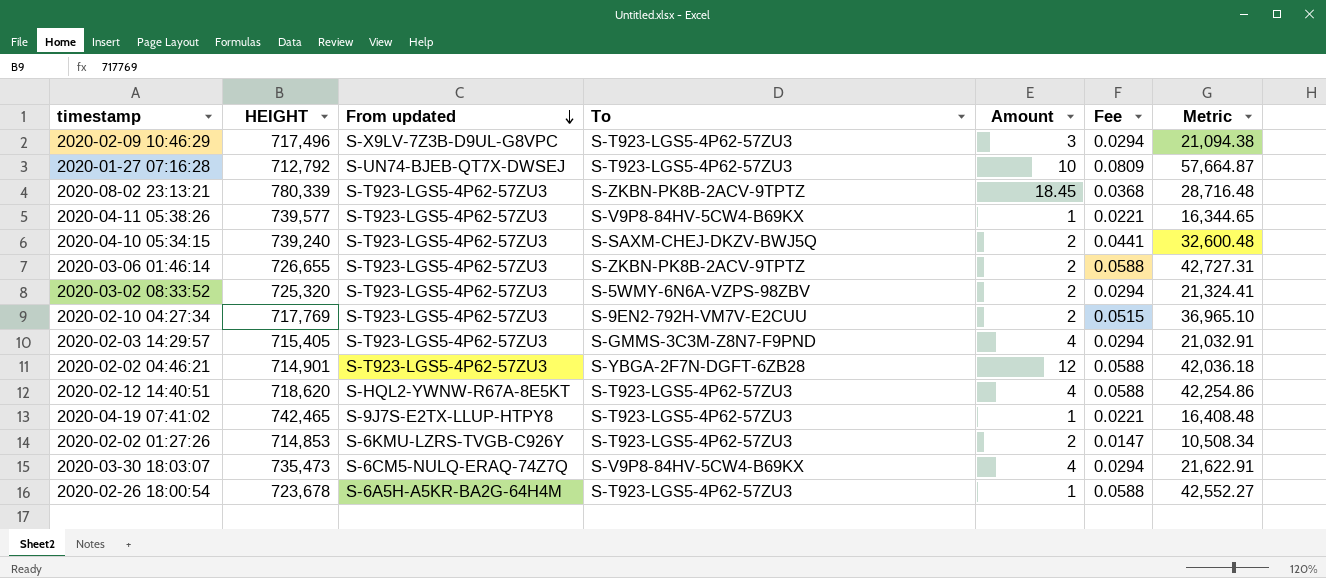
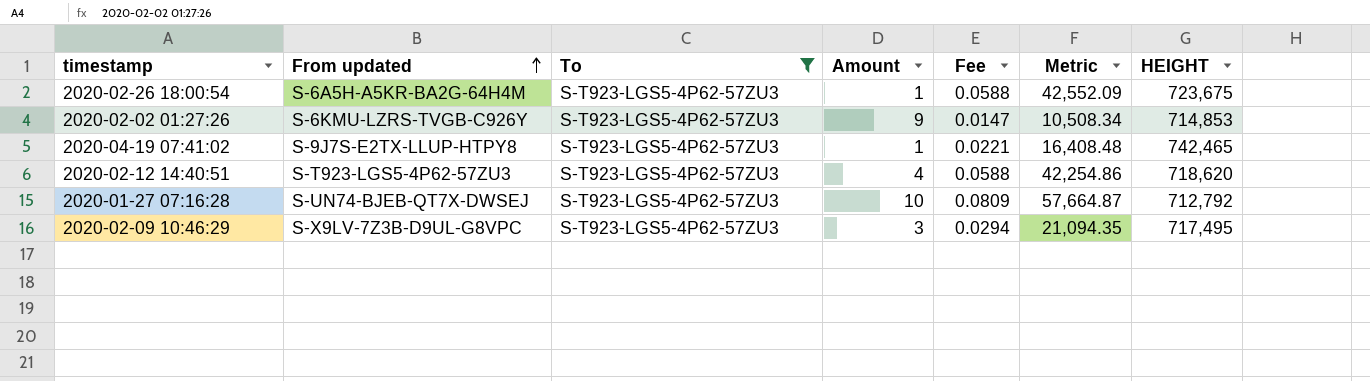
filter: none -> To = S-T923-LGS5-4P62-57ZU3
row order: From updated descending -> From updated ascending
column HEIGHT | position: 2 -> 7
2020-02-26 18:00:54 | Metric: 42,552.27 -> 42,552.09
2020-02-26 18:00:54 | HEIGHT: 723,678 -> 723,675
2020-02-02 01:27:26 | Amount: 2 -> 9
2020-02-12 14:40:51 | From updated: S-HQL2-YWNW-R67A-8E5KT -> S-T923-LGS5-4P62-57ZU3
2020-02-09 10:46:29 | Metric: 21,094.38 -> 21,094.35
2020-02-09 10:46:29 | HEIGHT: 717,496 -> 717,495

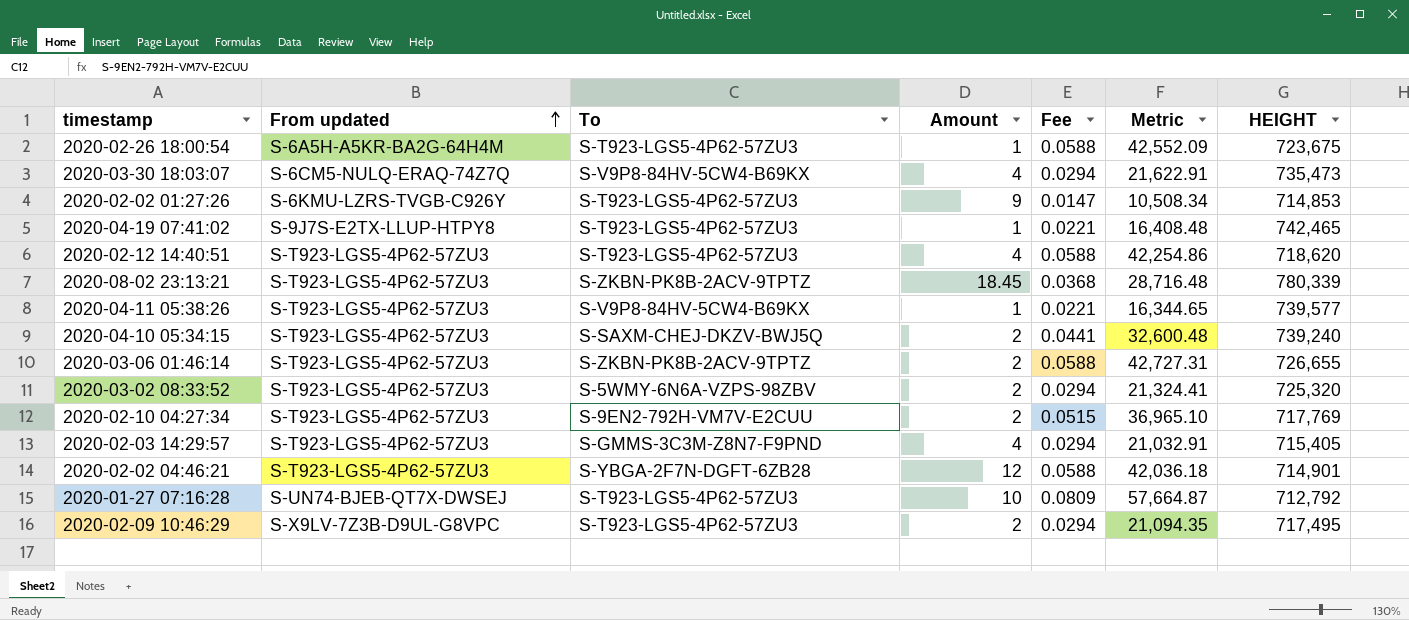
filter: To = S-T923-LGS5-4P62-57ZU3 -> none
2020-02-09 10:46:29 | Amount: 3 -> 2

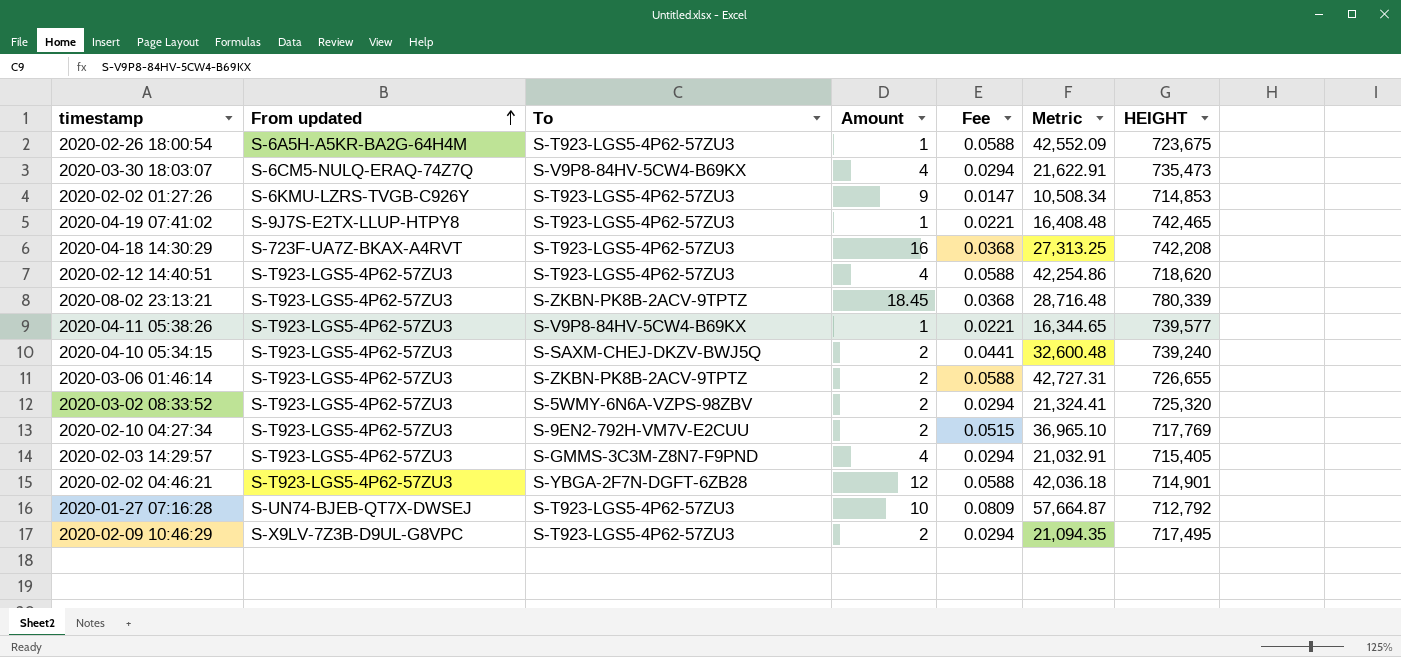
row 2020-04-18 14:30:29: none -> S-723F-UA7Z-BKAX-A4RVT | S-T923-LGS5-4P62-57ZU3 | 16 | 0.0368 | 27,313.25 | 742,208

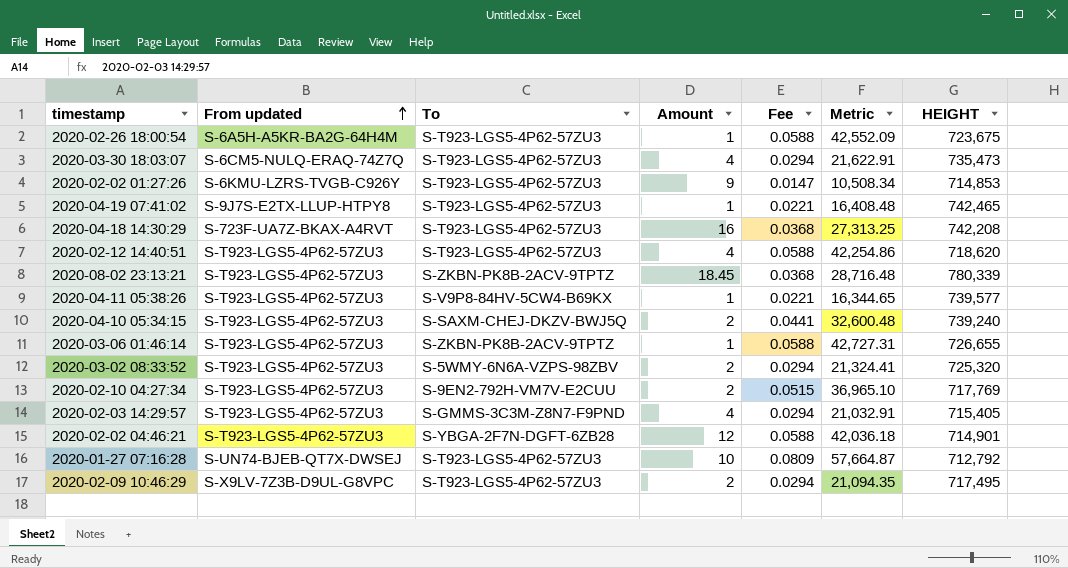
2020-03-30 18:03:07 | To: S-V9P8-84HV-5CW4-B69KX -> S-T923-LGS5-4P62-57ZU3
2020-03-06 01:46:14 | Amount: 2 -> 1

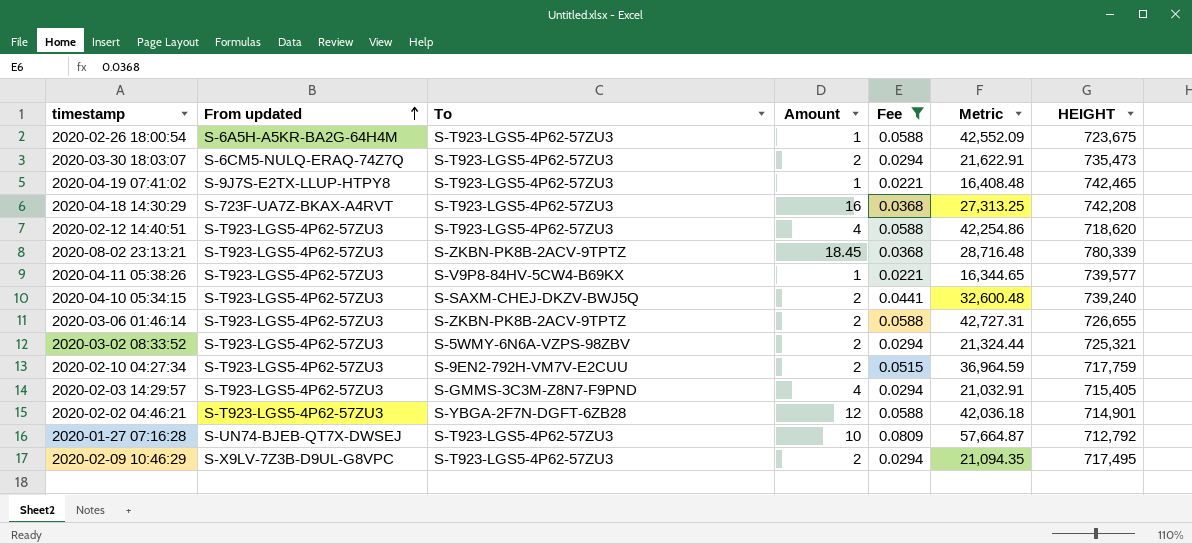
filter: none -> Fee != 0.0147
2020-03-30 18:03:07 | Amount: 4 -> 2
2020-03-06 01:46:14 | Amount: 1 -> 2
2020-03-02 08:33:52 | Metric: 21,324.41 -> 21,324.44
2020-03-02 08:33:52 | HEIGHT: 725,320 -> 725,321
2020-02-10 04:27:34 | Metric: 36,965.10 -> 36,964.59
2020-02-10 04:27:34 | HEIGHT: 717,769 -> 717,759

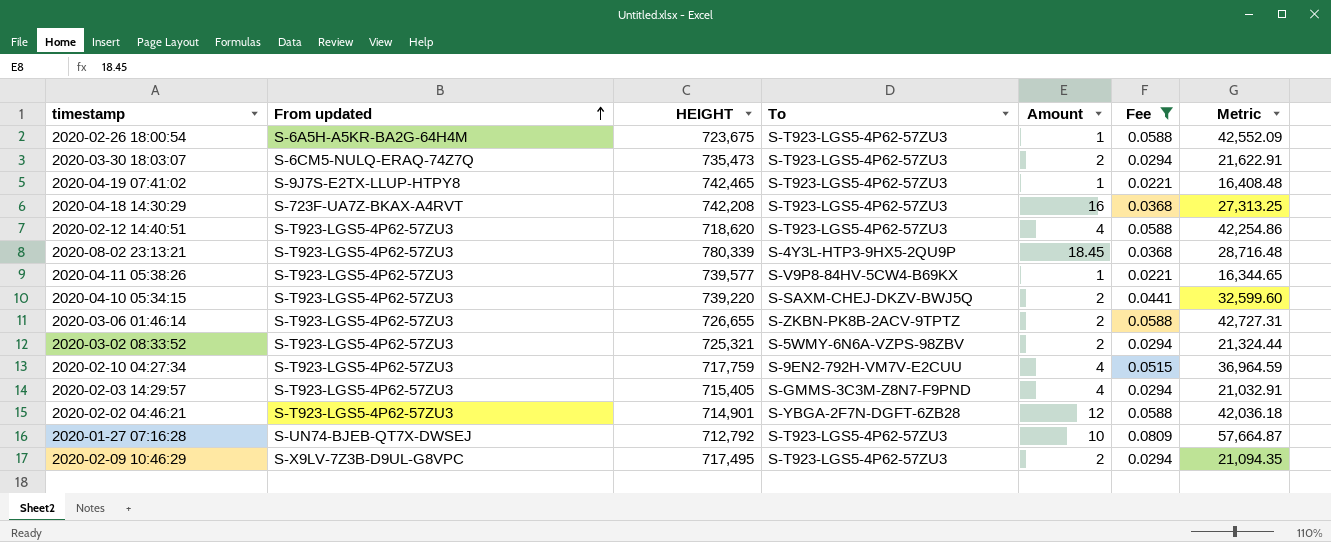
column HEIGHT | position: 7 -> 3
2020-08-02 23:13:21 | To: S-ZKBN-PK8B-2ACV-9TPTZ -> S-4Y3L-HTP3-9HX5-2QU9P
2020-04-10 05:34:15 | HEIGHT: 739,240 -> 739,220
2020-04-10 05:34:15 | Metric: 32,600.48 -> 32,599.60
2020-02-10 04:27:34 | Amount: 2 -> 4

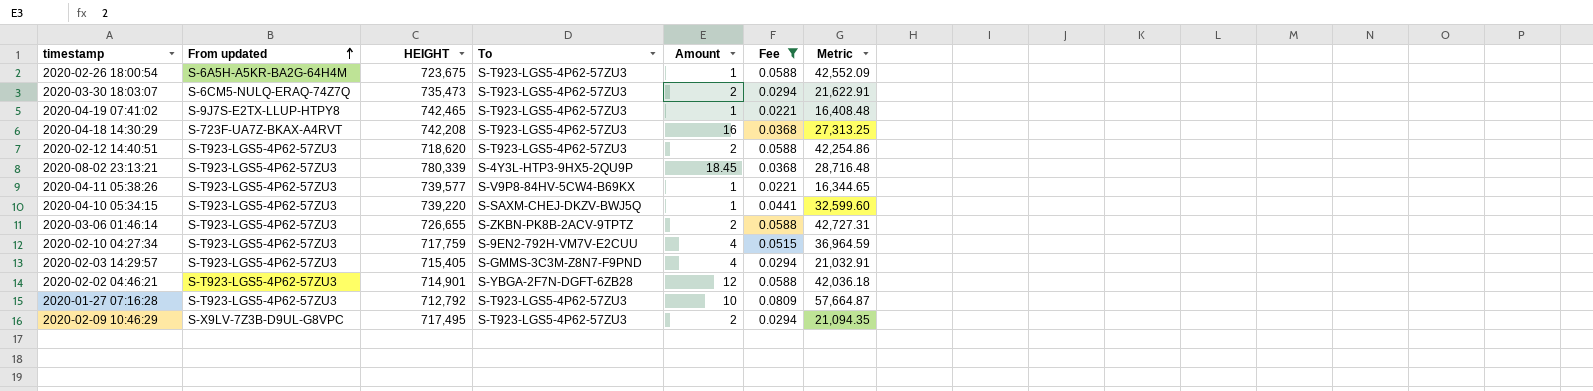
row 2020-03-02 08:33:52: S-T923-LGS5-4P62-57ZU3 | 725,321 | S-5WMY-6N6A-VZPS-98ZBV | 2 | 0.0294 | 21,324.44 -> none
2020-02-12 14:40:51 | Amount: 4 -> 2
2020-04-10 05:34:15 | Amount: 2 -> 1
2020-01-27 07:16:28 | From updated: S-UN74-BJEB-QT7X-DWSEJ -> S-T923-LGS5-4P62-57ZU3

